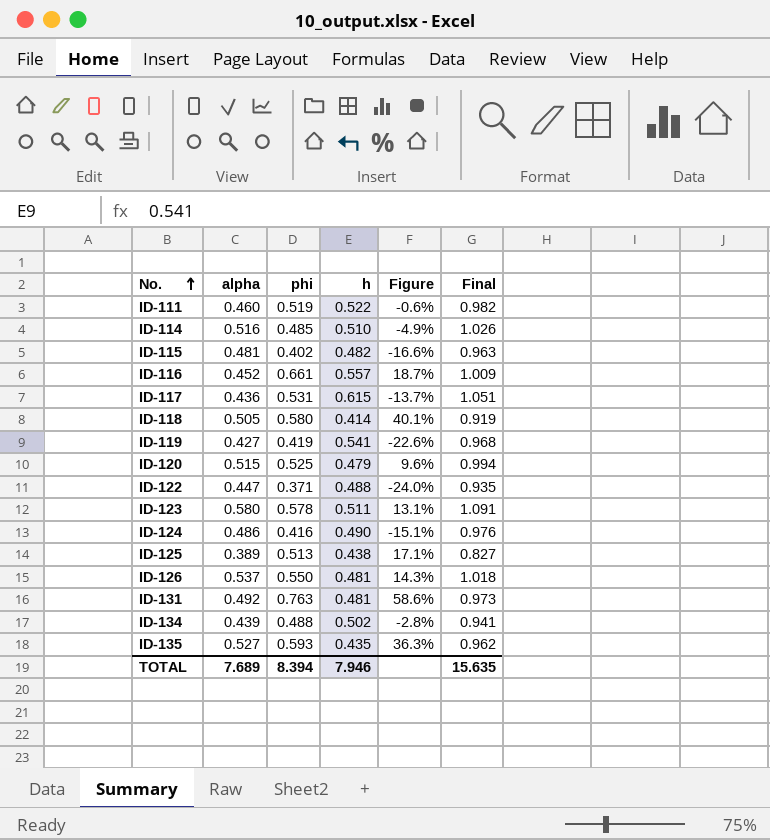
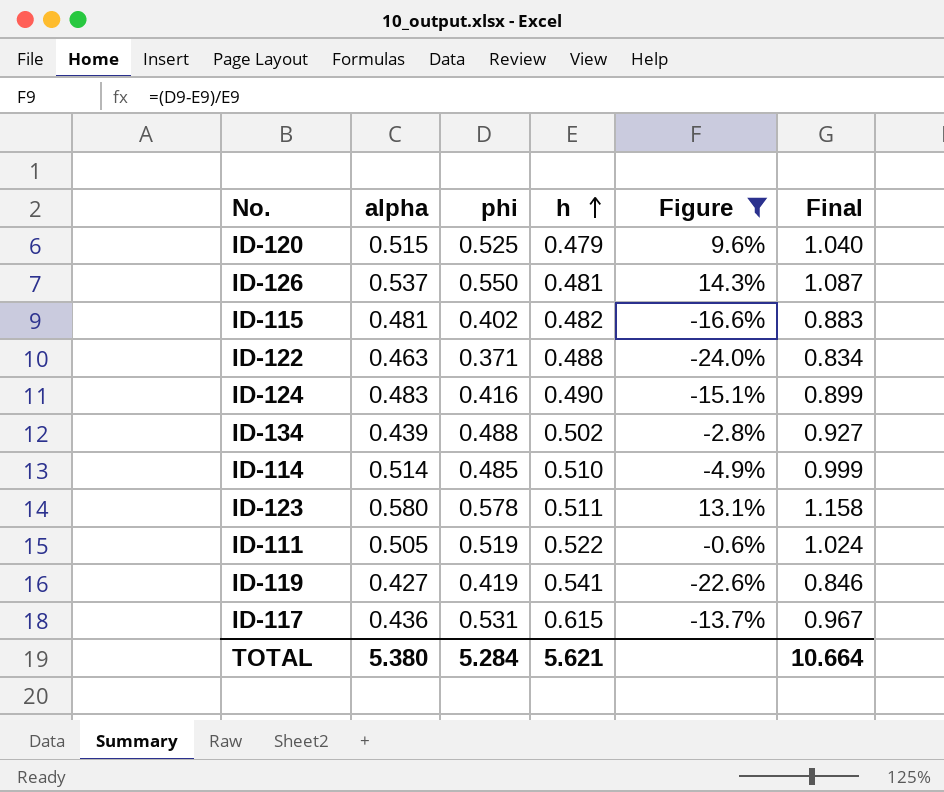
filter: none -> Figure <= 14.3%
row order: No. ascending -> h ascending
column Final | formula: [alpha] + [h] -> [alpha] + [phi]
ID-122 | alpha: 0.447 -> 0.463
ID-124 | alpha: 0.486 -> 0.483
ID-114 | alpha: 0.516 -> 0.514
ID-111 | alpha: 0.460 -> 0.505
TOTAL | alpha: 7.689 -> 5.380
TOTAL | phi: 8.394 -> 5.284
TOTAL | h: 7.946 -> 5.621
TOTAL | Final: 15.635 -> 10.664

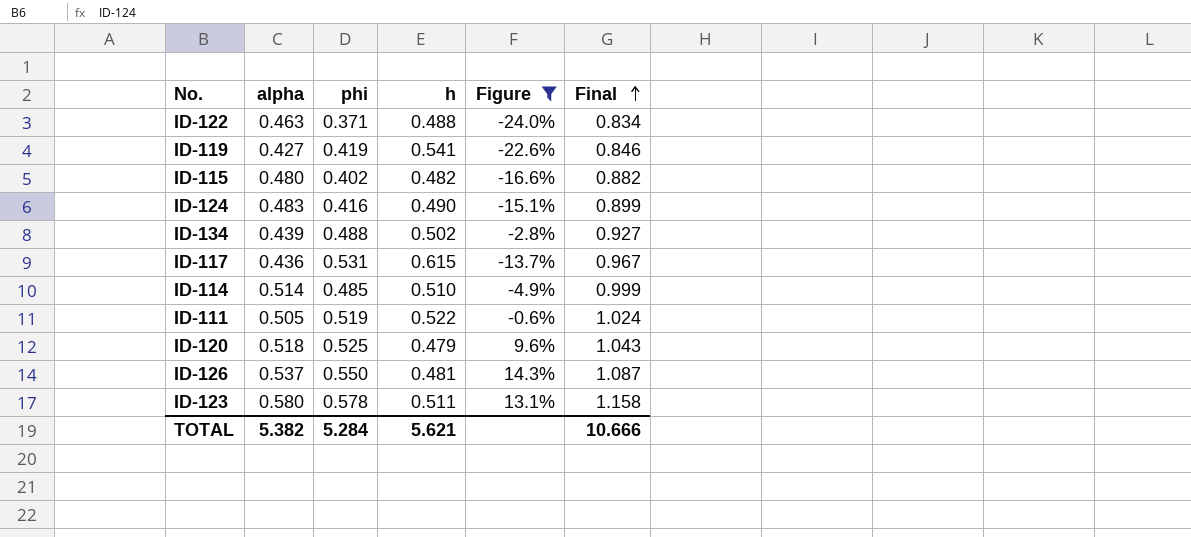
row order: h ascending -> Final ascending
ID-115 | alpha: 0.481 -> 0.480
ID-115 | Final: 0.883 -> 0.882
ID-120 | alpha: 0.515 -> 0.518
ID-120 | Final: 1.040 -> 1.043
TOTAL | alpha: 5.380 -> 5.382
TOTAL | Final: 10.664 -> 10.666

